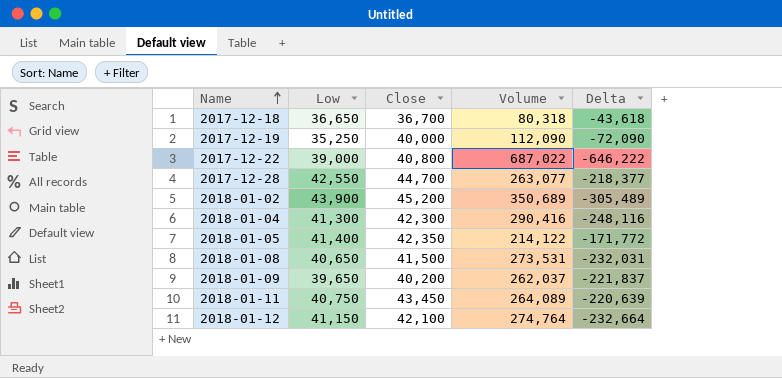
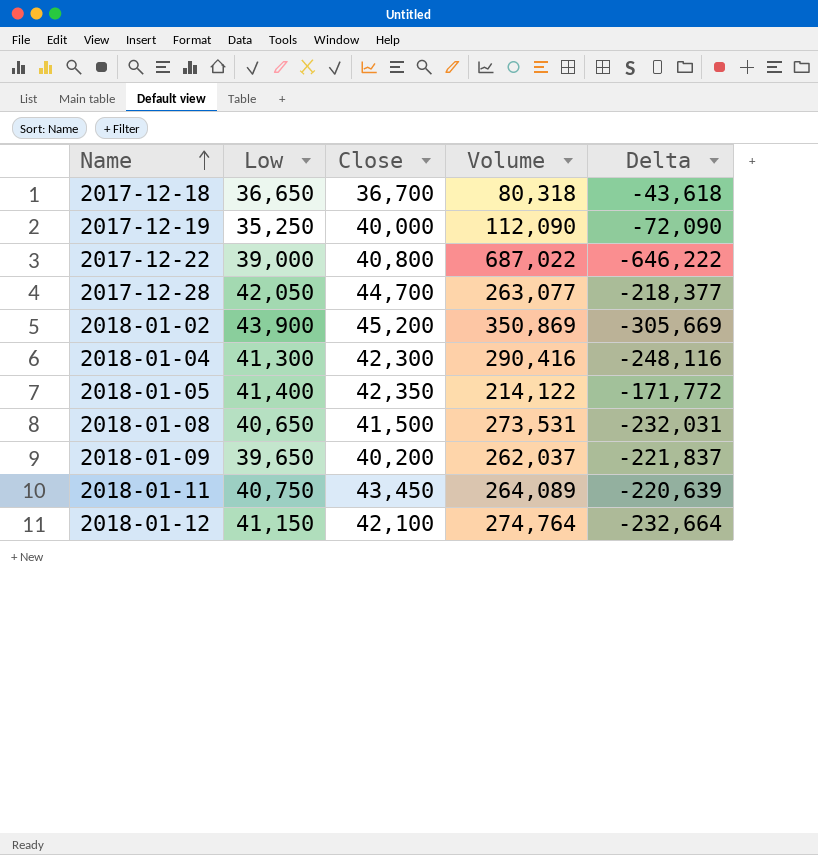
2017-12-28 | Low: 42,550 -> 42,050
2018-01-02 | Volume: 350,689 -> 350,869
2018-01-02 | Delta: -305,489 -> -305,669

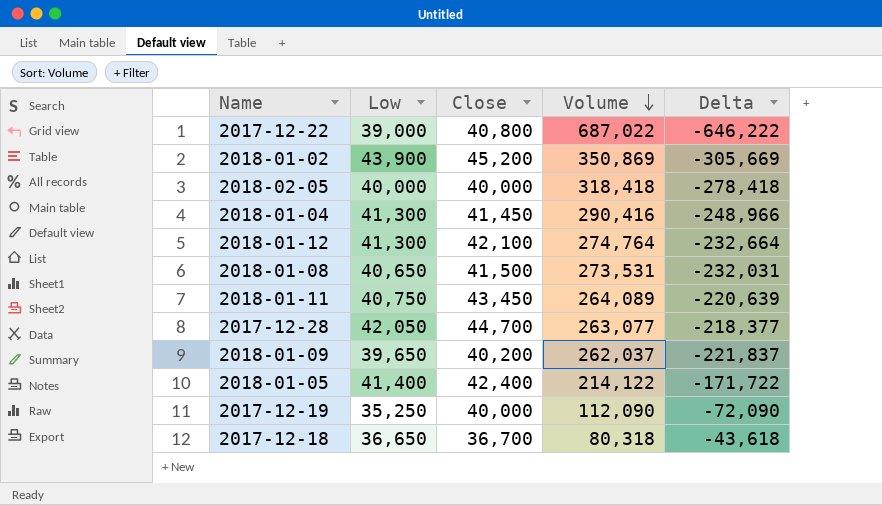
row order: Name ascending -> Volume descending
row 2018-02-05: none -> 40,000 | 40,000 | 318,418 | -278,418
2018-01-04 | Close: 42,300 -> 41,450
2018-01-04 | Delta: -248,116 -> -248,966
2018-01-12 | Low: 41,150 -> 41,300
2018-01-05 | Close: 42,350 -> 42,400
2018-01-05 | Delta: -171,772 -> -171,722

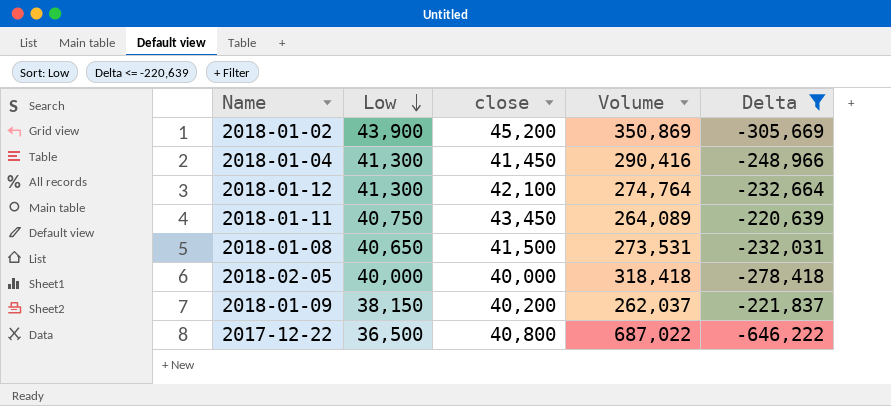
filter: none -> Delta <= -220,639
row order: Volume descending -> Low descending
column name: Close -> close
2018-01-09 | Low: 39,650 -> 38,150
2017-12-22 | Low: 39,000 -> 36,500

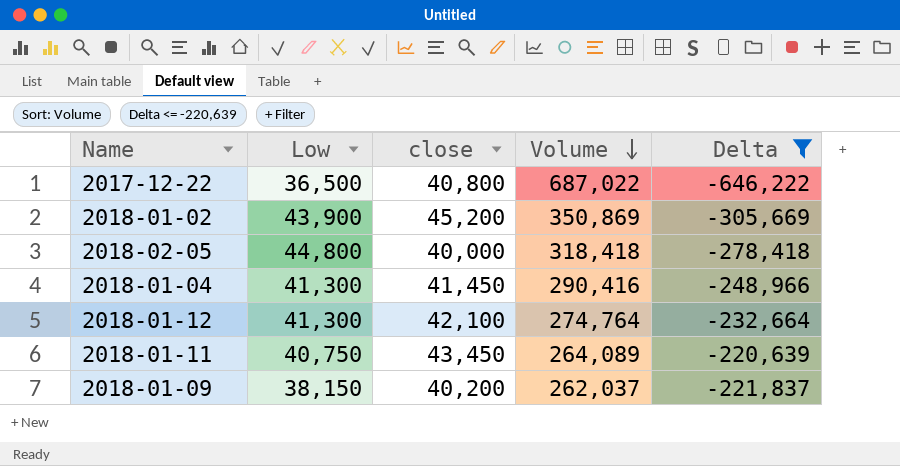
row order: Low descending -> Volume descending
row 2018-01-08: 40,650 | 41,500 | 273,531 | -232,031 -> none
2018-02-05 | Low: 40,000 -> 44,800

